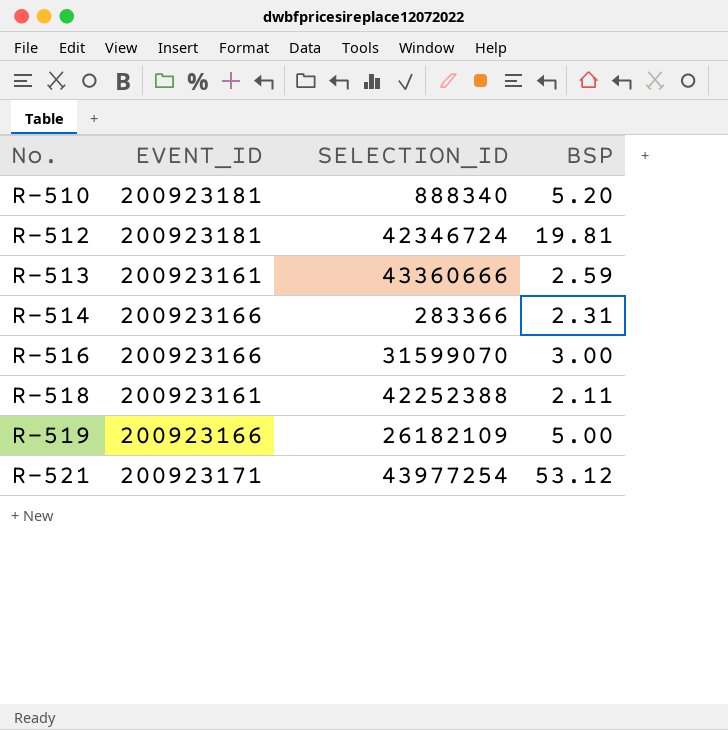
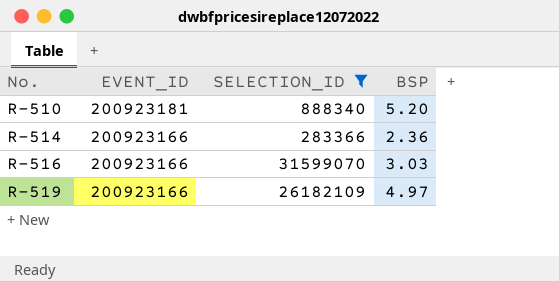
filter: none -> SELECTION_ID <= 31599070
R-514 | BSP: 2.31 -> 2.36
R-516 | BSP: 3.00 -> 3.03
R-519 | BSP: 5.00 -> 4.97

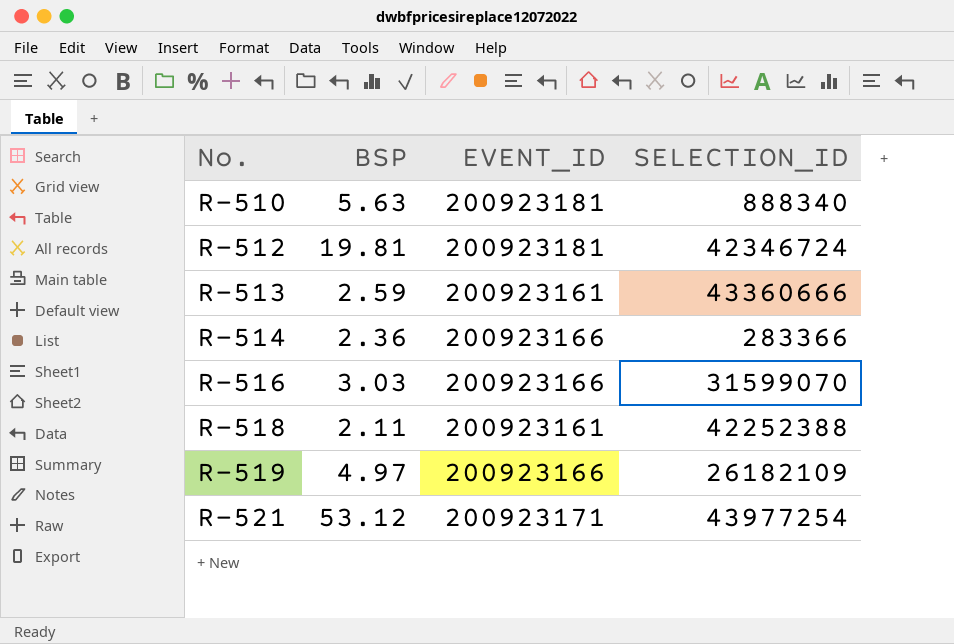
filter: SELECTION_ID <= 31599070 -> none
column BSP | position: 4 -> 2
R-510 | BSP: 5.20 -> 5.63

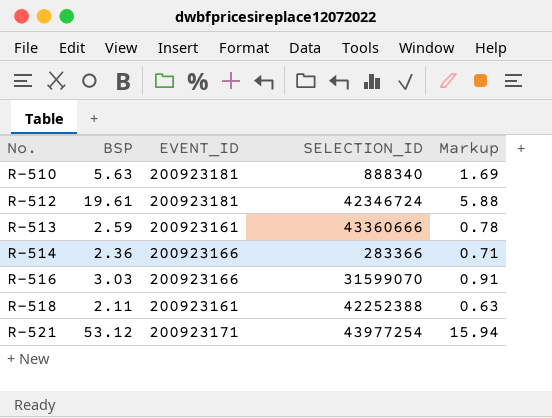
column Markup | formula: none -> [BSP] * 0.3
row R-519: 4.97 | 200923166 | 26182109 -> none
R-512 | BSP: 19.81 -> 19.61

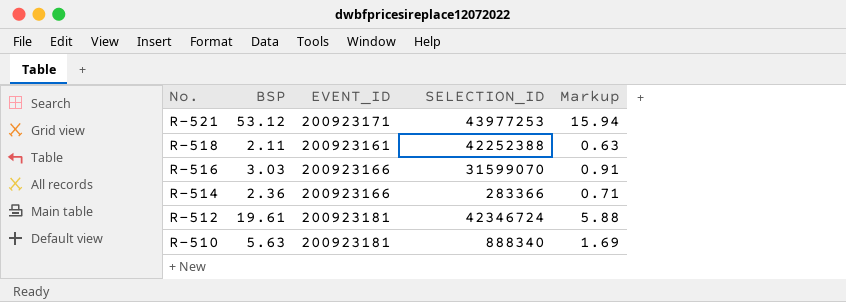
row order: No. ascending -> No. descending
row R-513: 2.59 | 200923161 | 43360666 | 0.78 -> none
R-521 | SELECTION_ID: 43977254 -> 43977253

